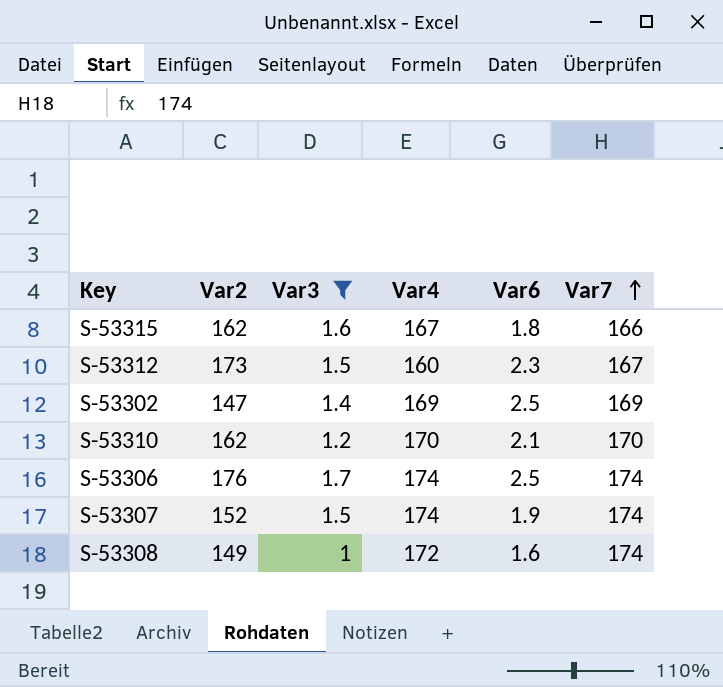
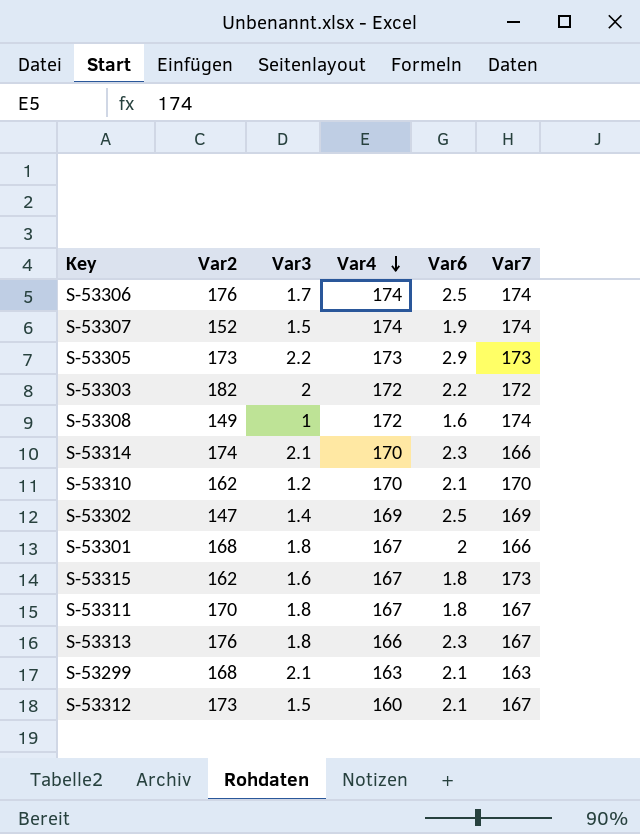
filter: Var3 <= 1.7 -> none
row order: Var7 ascending -> Var4 descending
S-53315 | Var7: 166 -> 173
S-53312 | Var6: 2.3 -> 2.1

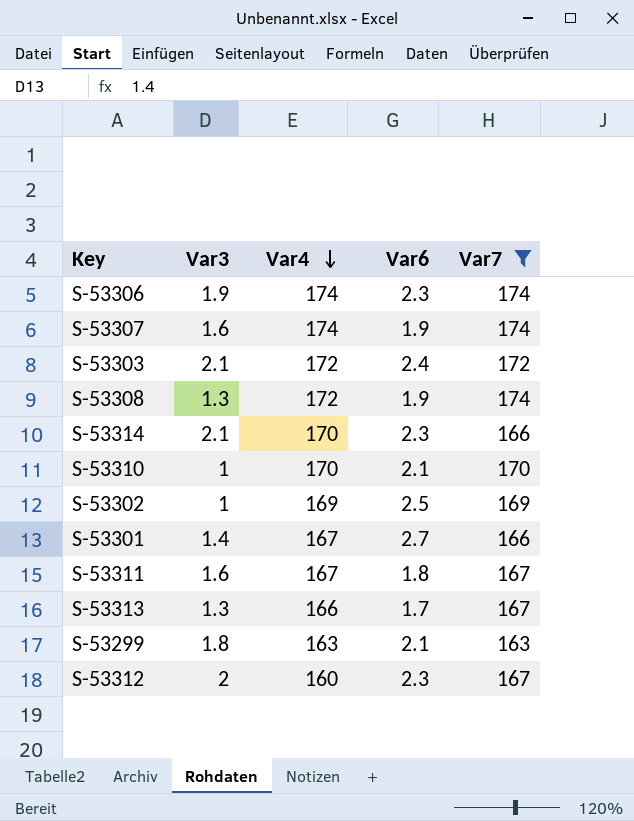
filter: none -> Var7 != 173
column Var2 | position: 2 -> none
S-53306 | Var3: 1.7 -> 1.9
S-53306 | Var6: 2.5 -> 2.3
S-53307 | Var3: 1.5 -> 1.6
S-53303 | Var3: 2 -> 2.1
S-53303 | Var6: 2.2 -> 2.4
S-53308 | Var3: 1 -> 1.3
S-53308 | Var6: 1.6 -> 1.9
S-53310 | Var3: 1.2 -> 1
S-53302 | Var3: 1.4 -> 1
S-53301 | Var3: 1.8 -> 1.4
S-53301 | Var6: 2 -> 2.7
S-53311 | Var3: 1.8 -> 1.6
S-53313 | Var3: 1.8 -> 1.3
S-53313 | Var6: 2.3 -> 1.7
S-53299 | Var3: 2.1 -> 1.8
S-53312 | Var3: 1.5 -> 2
S-53312 | Var6: 2.1 -> 2.3

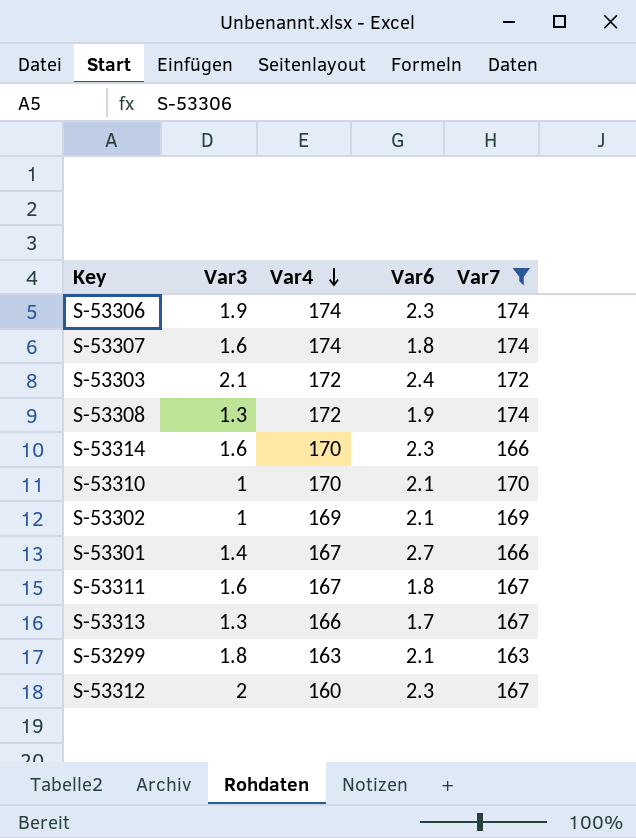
S-53307 | Var6: 1.9 -> 1.8
S-53314 | Var3: 2.1 -> 1.6
S-53302 | Var6: 2.5 -> 2.1

